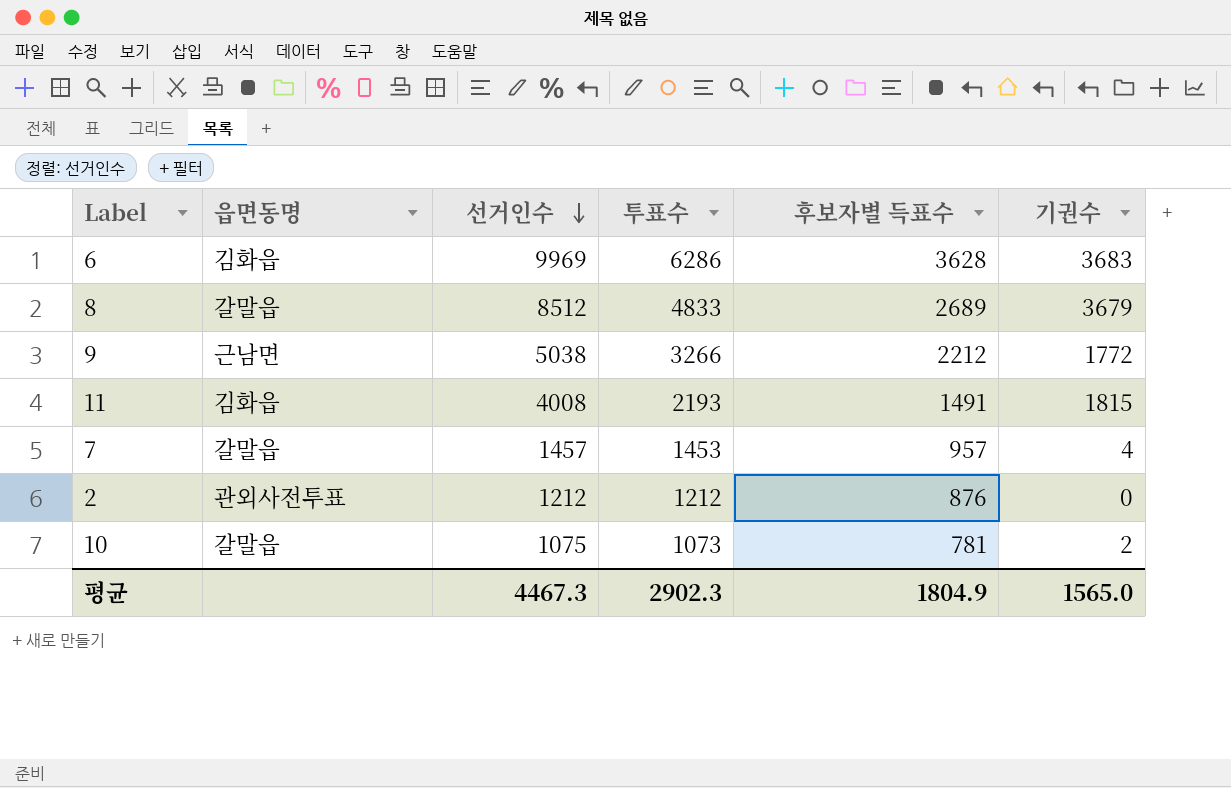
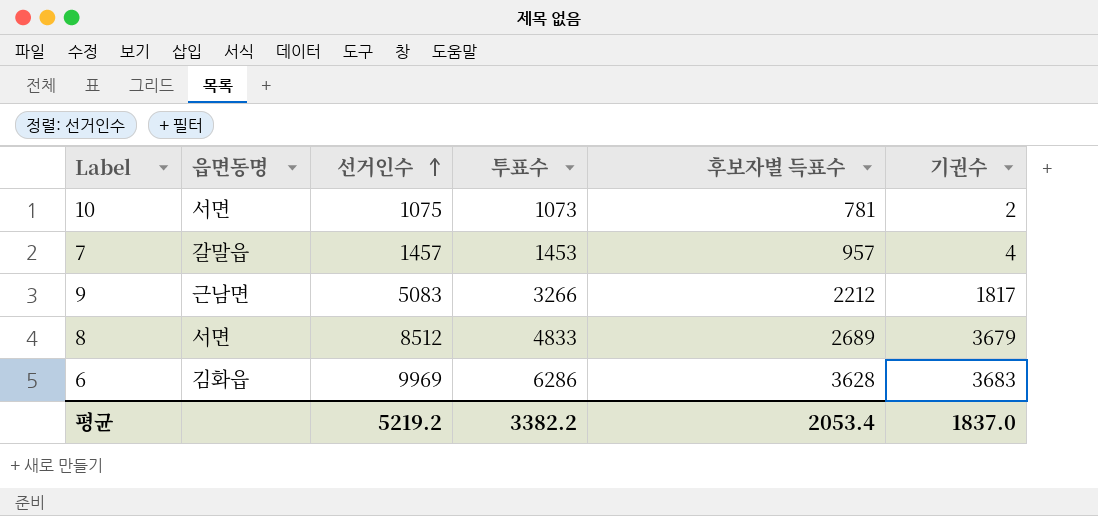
row order: 선거인수 descending -> 선거인수 ascending
row 11: 김화읍 | 4008 | 2193 | 1491 | 1815 -> none
row 2: 관외사전투표 | 1212 | 1212 | 876 | 0 -> none
10 | 읍면동명: 갈말읍 -> 서면
9 | 선거인수: 5038 -> 5083
9 | 기권수: 1772 -> 1817
8 | 읍면동명: 갈말읍 -> 서면
평균 | 선거인수: 4467.3 -> 5219.2
평균 | 투표수: 2902.3 -> 3382.2
평균 | 후보자별 득표수: 1804.9 -> 2053.4
평균 | 기권수: 1565.0 -> 1837.0

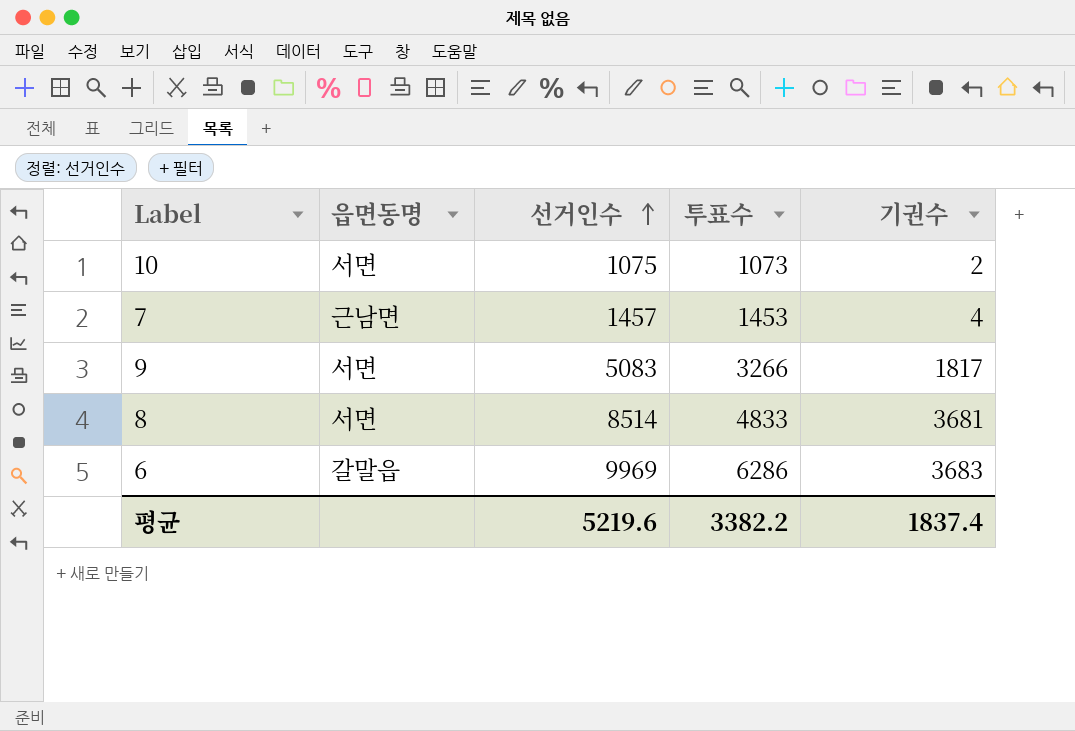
column 후보자별 득표수 | position: 5 -> none
7 | 읍면동명: 갈말읍 -> 근남면
9 | 읍면동명: 근남면 -> 서면
8 | 선거인수: 8512 -> 8514
8 | 기권수: 3679 -> 3681
6 | 읍면동명: 김화읍 -> 갈말읍
평균 | 선거인수: 5219.2 -> 5219.6
평균 | 기권수: 1837.0 -> 1837.4

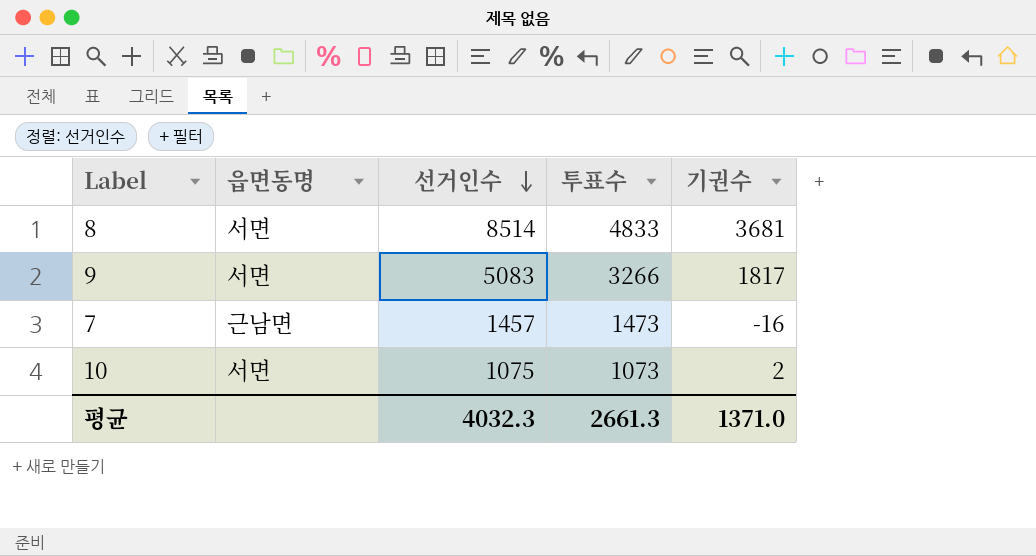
row order: 선거인수 ascending -> 선거인수 descending
row 6: 갈말읍 | 9969 | 6286 | 3683 -> none
7 | 투표수: 1453 -> 1473
7 | 기권수: 4 -> -16
평균 | 선거인수: 5219.6 -> 4032.3
평균 | 투표수: 3382.2 -> 2661.3
평균 | 기권수: 1837.4 -> 1371.0

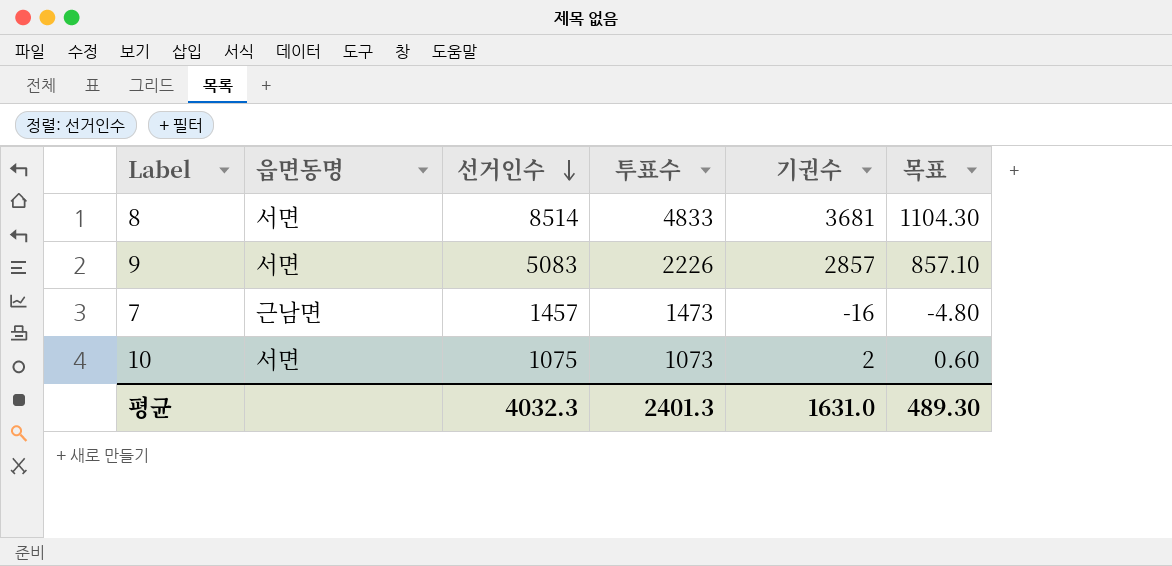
column 목표 | formula: none -> [기권수] * 0.3
9 | 투표수: 3266 -> 2226
9 | 기권수: 1817 -> 2857
평균 | 투표수: 2661.3 -> 2401.3
평균 | 기권수: 1371.0 -> 1631.0

